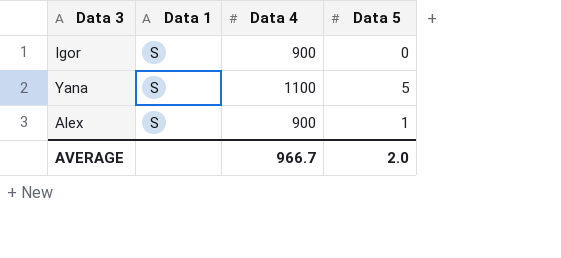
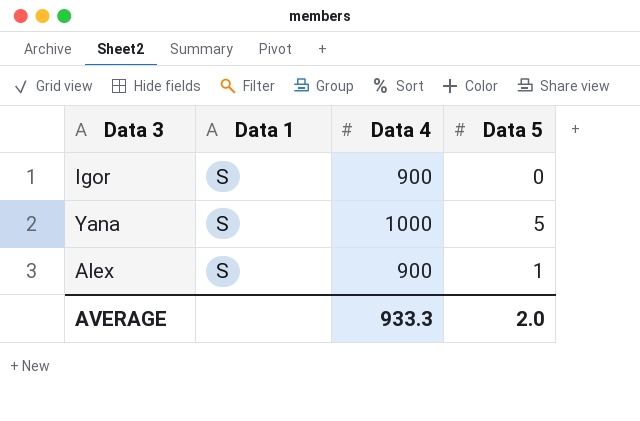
Yana | Data 4: 1100 -> 1000
AVERAGE | Data 4: 966.7 -> 933.3

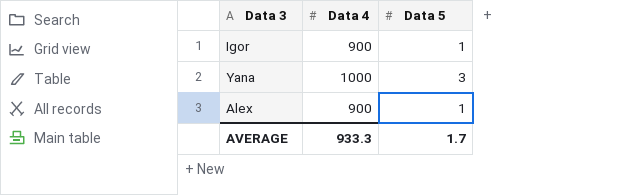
column Data 1 | position: 2 -> none
Igor | Data 5: 0 -> 1
Yana | Data 5: 5 -> 3
AVERAGE | Data 5: 2.0 -> 1.7

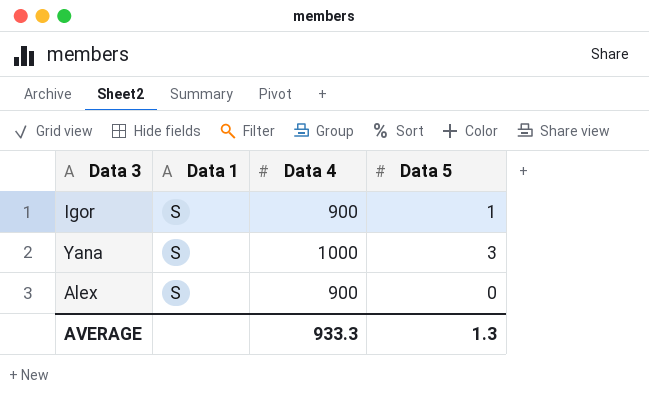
column Data 1 | position: none -> 2
Alex | Data 5: 1 -> 0
AVERAGE | Data 5: 1.7 -> 1.3

